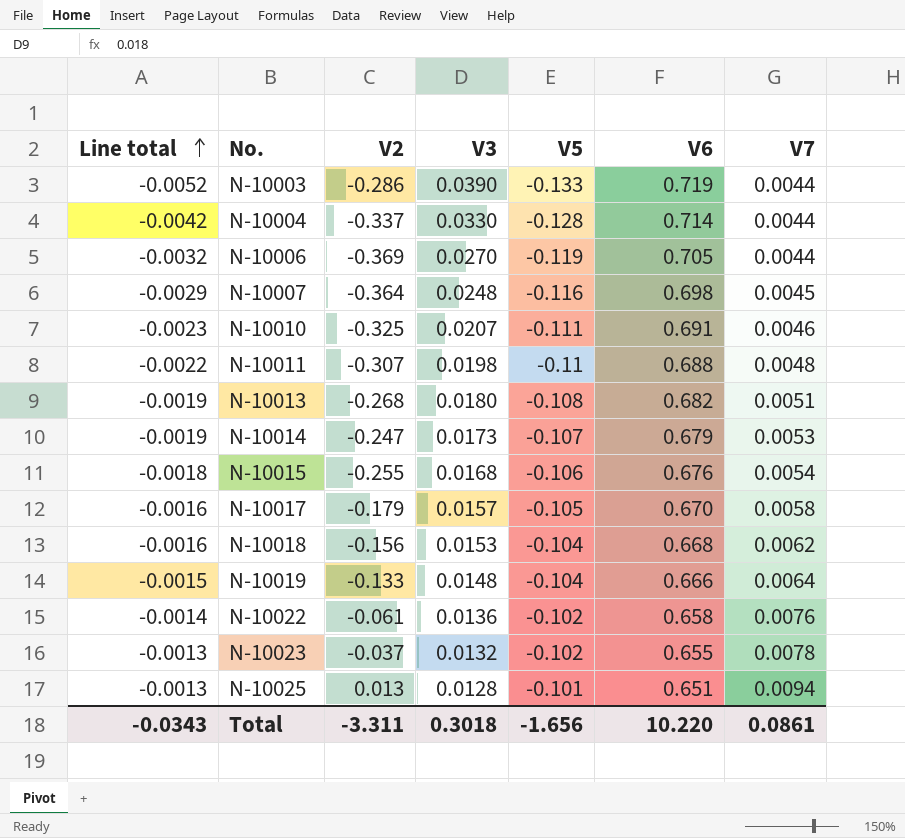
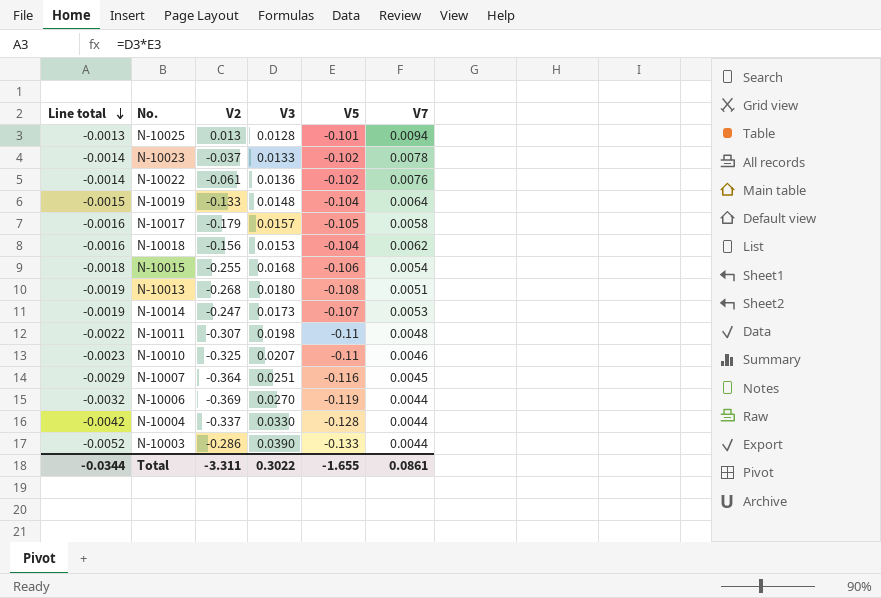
row order: Line total ascending -> Line total descending
column V6 | position: 6 -> none
N-10023 | Line total: -0.0013 -> -0.0014
N-10023 | V3: 0.0132 -> 0.0133
N-10010 | V5: -0.111 -> -0.11
N-10007 | V3: 0.0248 -> 0.0251
Total | Line total: -0.0343 -> -0.0344
Total | V3: 0.3018 -> 0.3022
Total | V5: -1.656 -> -1.655

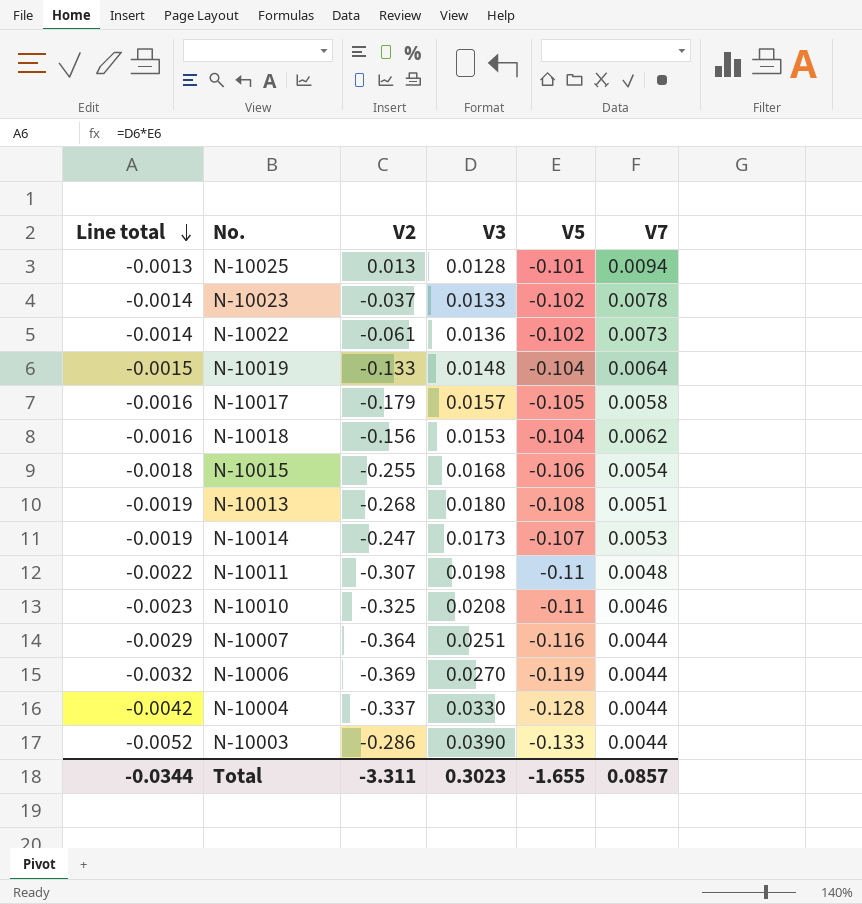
N-10022 | V7: 0.0076 -> 0.0073
N-10010 | V3: 0.0207 -> 0.0208
N-10007 | V7: 0.0045 -> 0.0044
Total | V3: 0.3022 -> 0.3023
Total | V7: 0.0861 -> 0.0857

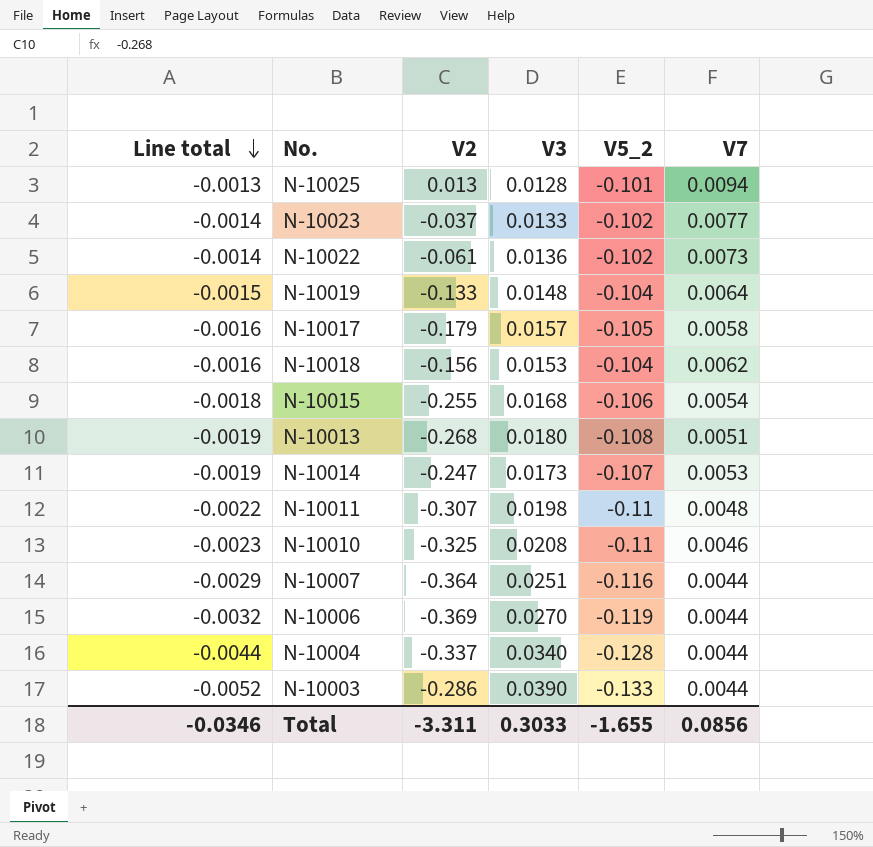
column name: V5 -> V5_2
N-10023 | V7: 0.0078 -> 0.0077
N-10004 | Line total: -0.0042 -> -0.0044
N-10004 | V3: 0.0330 -> 0.0340
Total | Line total: -0.0344 -> -0.0346
Total | V3: 0.3023 -> 0.3033
Total | V7: 0.0857 -> 0.0856

